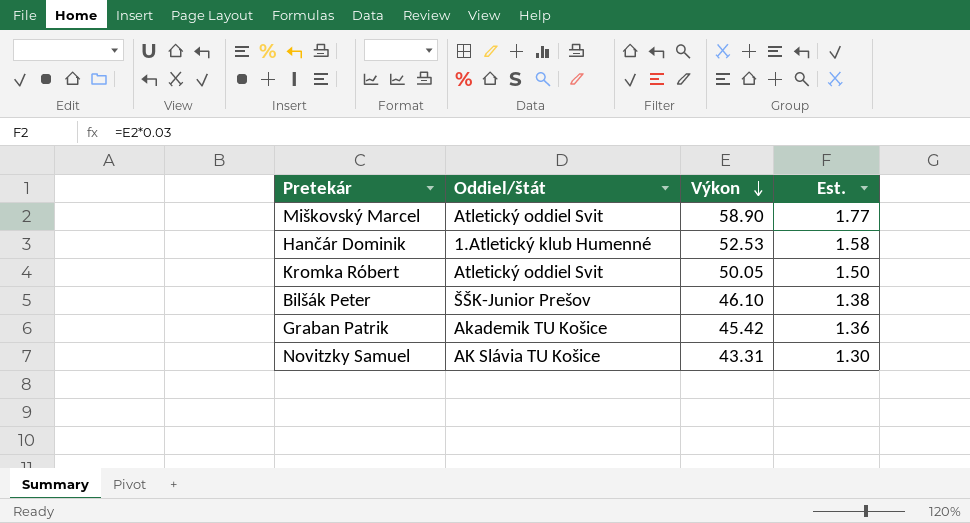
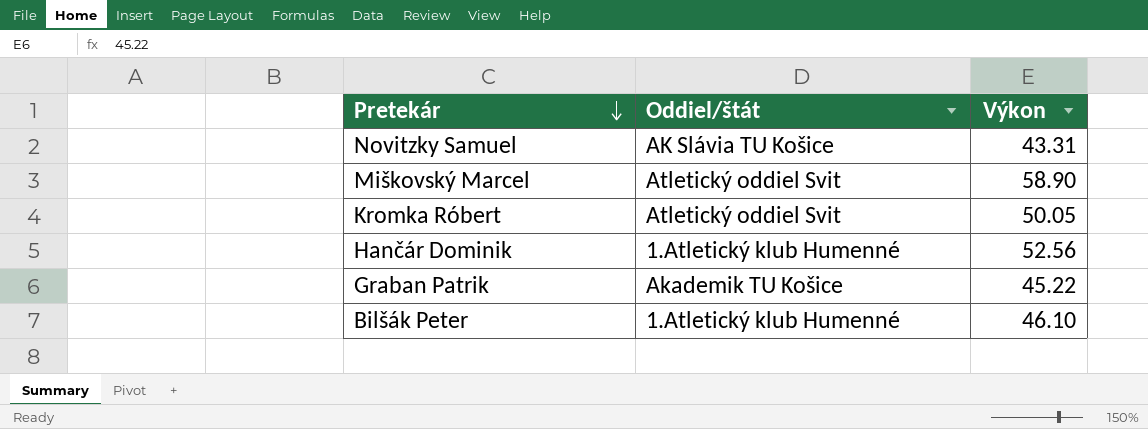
row order: Výkon descending -> Pretekár descending
column Est. | formula: [Výkon] * 0.03 -> none
Hančár Dominik | Výkon: 52.53 -> 52.56
Graban Patrik | Výkon: 45.42 -> 45.22
Bilšák Peter | Oddiel/štát: ŠŠK-Junior Prešov -> 1.Atletický klub Humenné

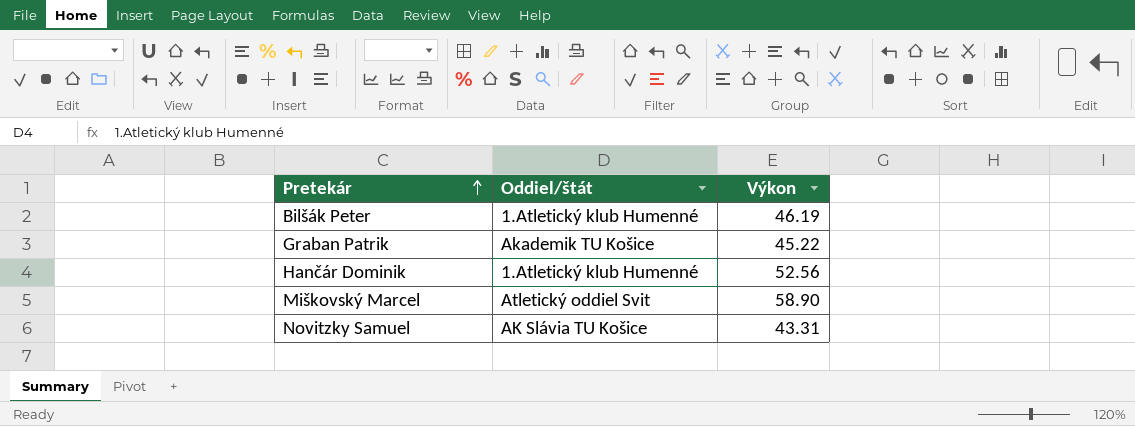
row order: Pretekár descending -> Pretekár ascending
row Kromka Róbert: Atletický oddiel Svit | 50.05 -> none
Bilšák Peter | Výkon: 46.10 -> 46.19

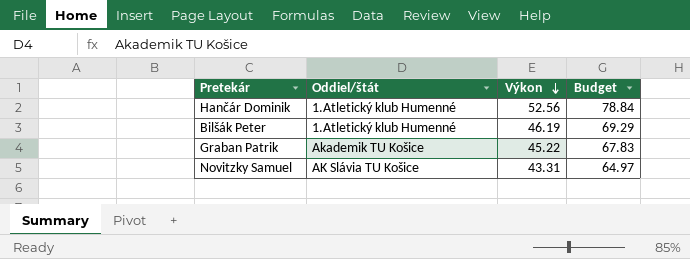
row order: Pretekár ascending -> Výkon descending
column Budget | formula: none -> [Výkon] * 1.5
row Miškovský Marcel: Atletický oddiel Svit | 58.90 -> none

